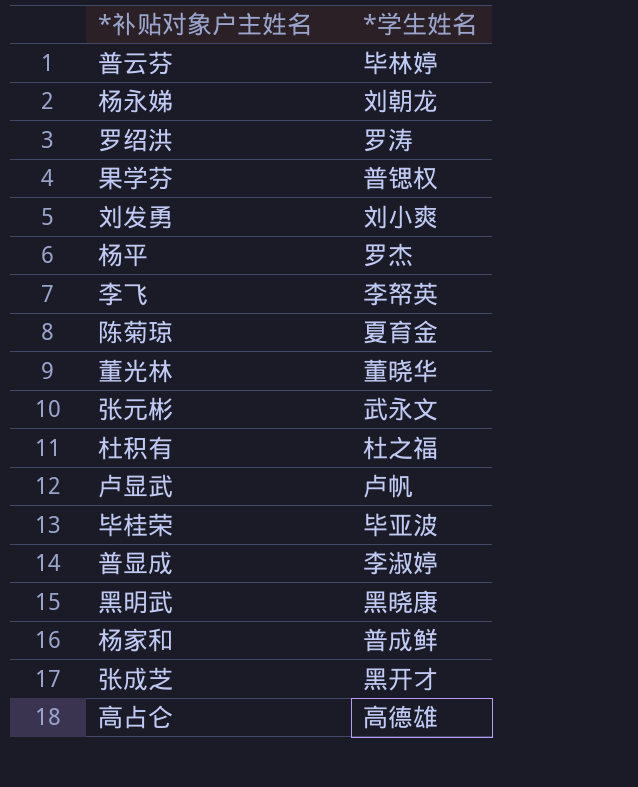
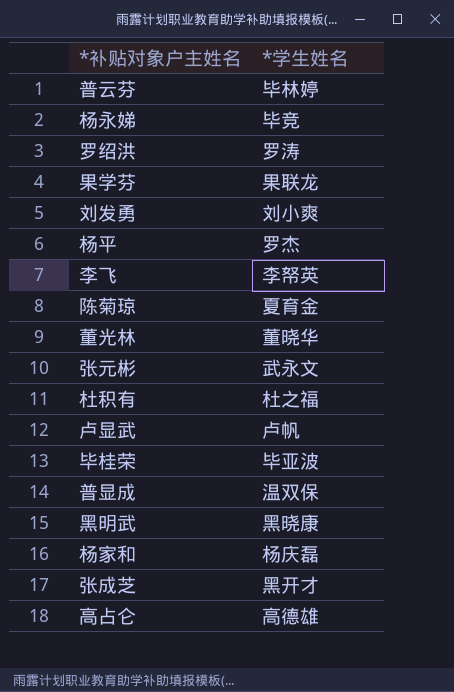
杨永娣 | *学生姓名: 刘朝龙 -> 毕竞
果学芬 | *学生姓名: 普锶权 -> 果联龙
普显成 | *学生姓名: 李淑婷 -> 温双保
杨家和 | *学生姓名: 普成鲜 -> 杨庆磊

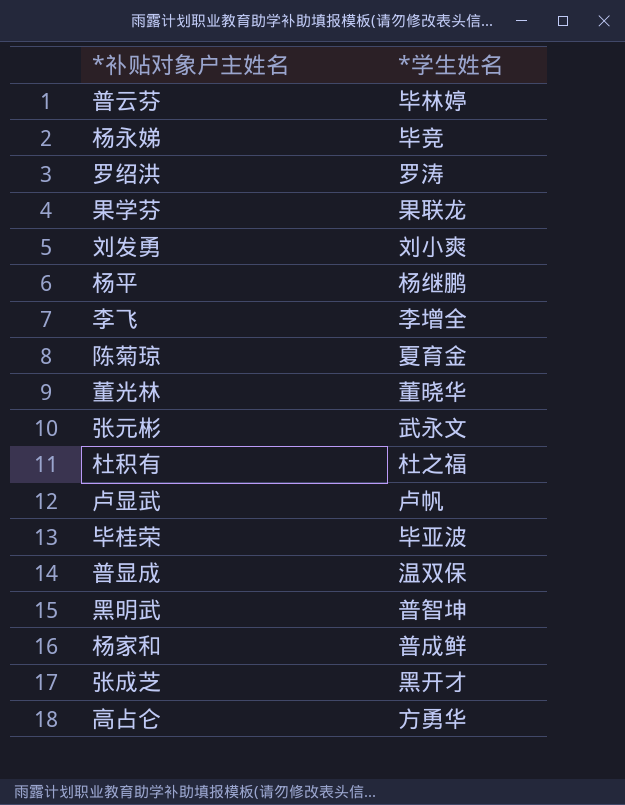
杨平 | *学生姓名: 罗杰 -> 杨继鹏
李飞 | *学生姓名: 李帑英 -> 李增全
黑明武 | *学生姓名: 黑晓康 -> 普智坤
杨家和 | *学生姓名: 杨庆磊 -> 普成鲜
高占仑 | *学生姓名: 高德雄 -> 方勇华

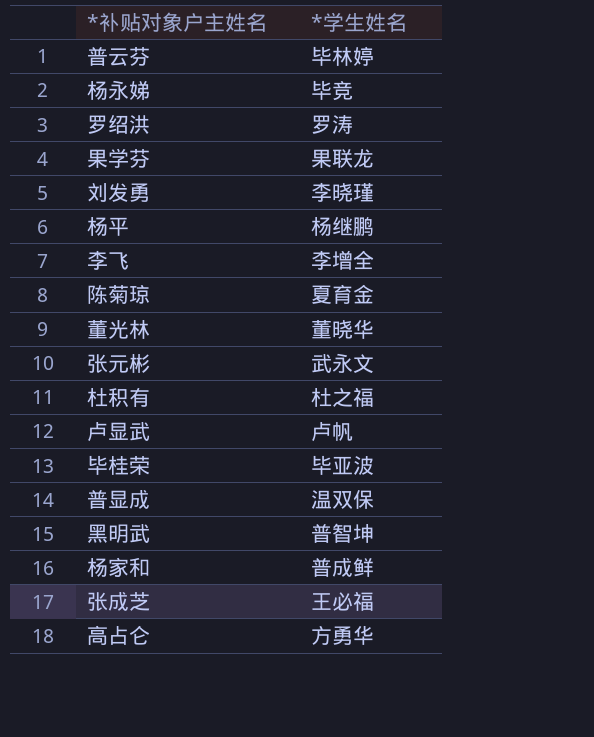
刘发勇 | *学生姓名: 刘小爽 -> 李晓瑾
张成芝 | *学生姓名: 黑开才 -> 王必福

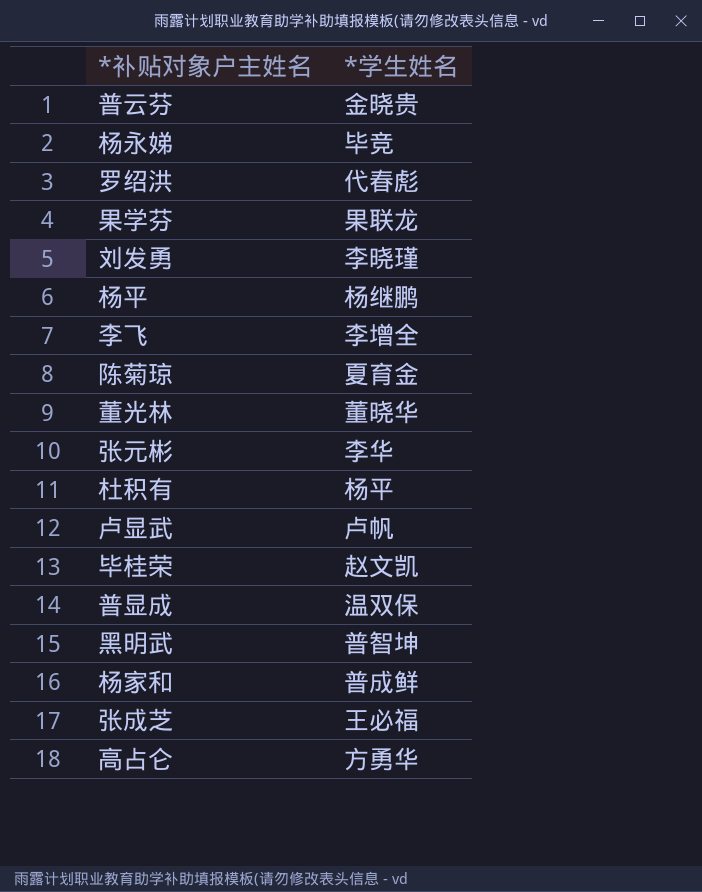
普云芬 | *学生姓名: 毕林婷 -> 金晓贵
罗绍洪 | *学生姓名: 罗涛 -> 代春彪
张元彬 | *学生姓名: 武永文 -> 李华
杜积有 | *学生姓名: 杜之福 -> 杨平
毕桂荣 | *学生姓名: 毕亚波 -> 赵文凯

